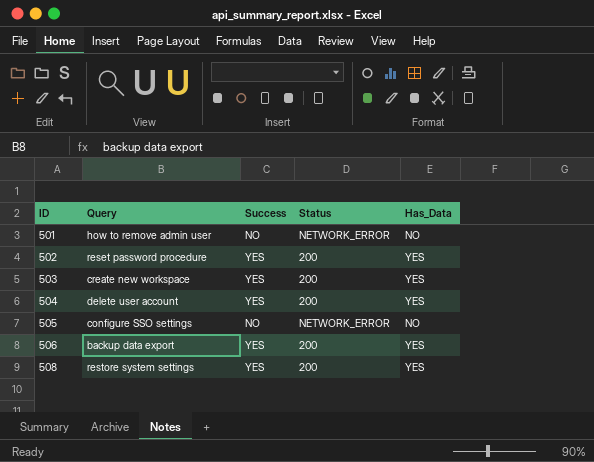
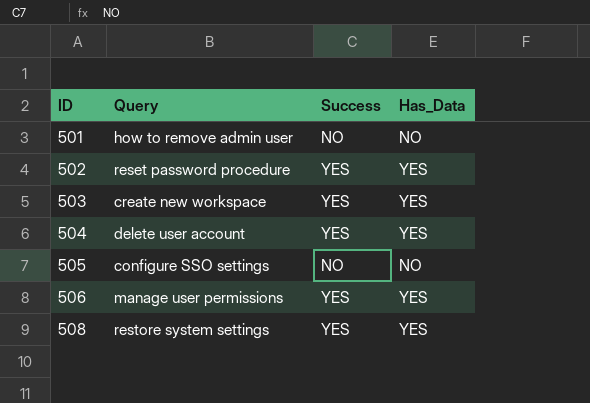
column Status | position: 4 -> none
506 | Query: backup data export -> manage user permissions

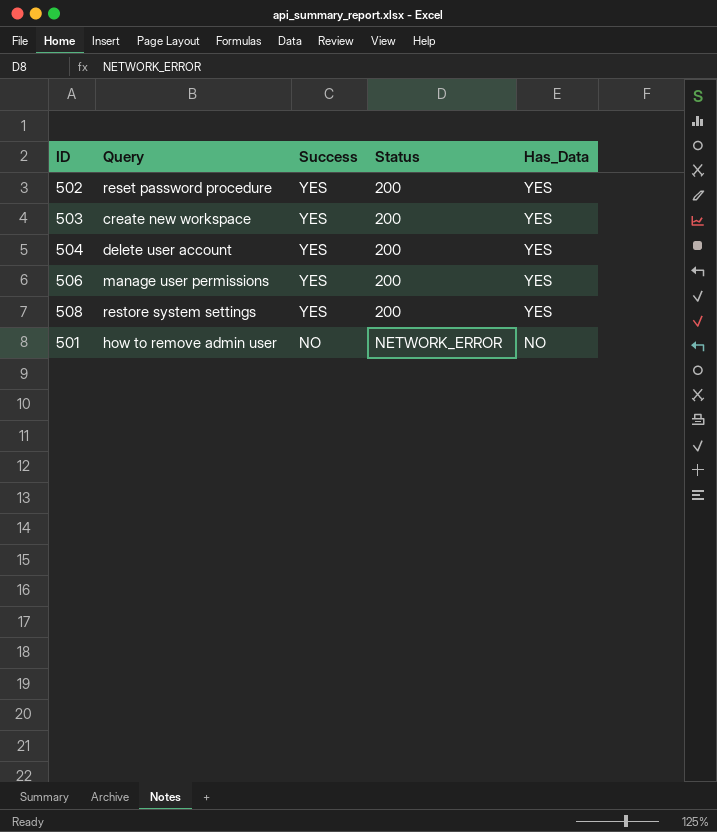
row order: ID ascending -> Success descending
column Status | position: none -> 4
row 505: configure SSO settings | NO | NO -> none

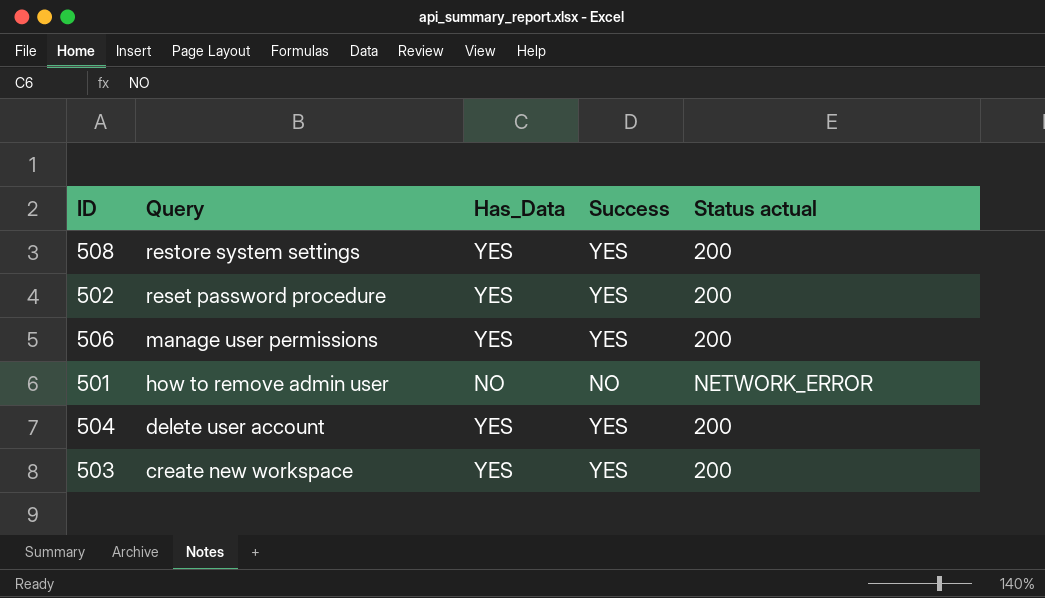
row order: Success descending -> Query descending
column Has_Data | position: 5 -> 3
column name: Status -> Status actual

